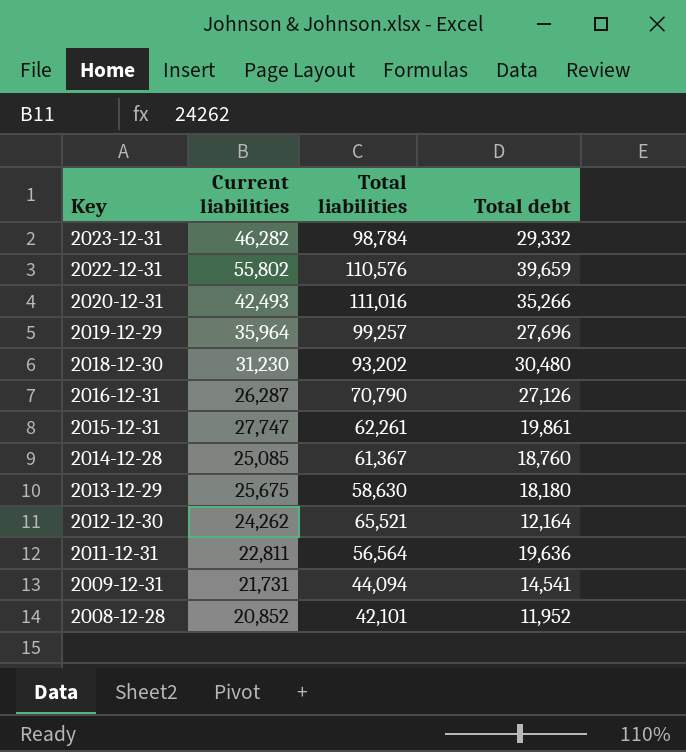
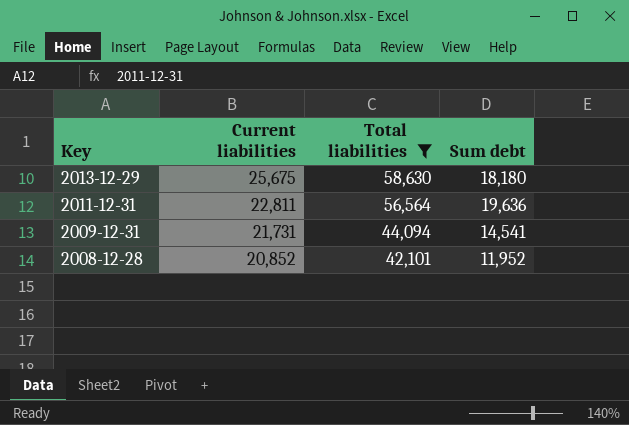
filter: none -> Total liabilities <= 58,630
column name: Total debt -> Sum debt

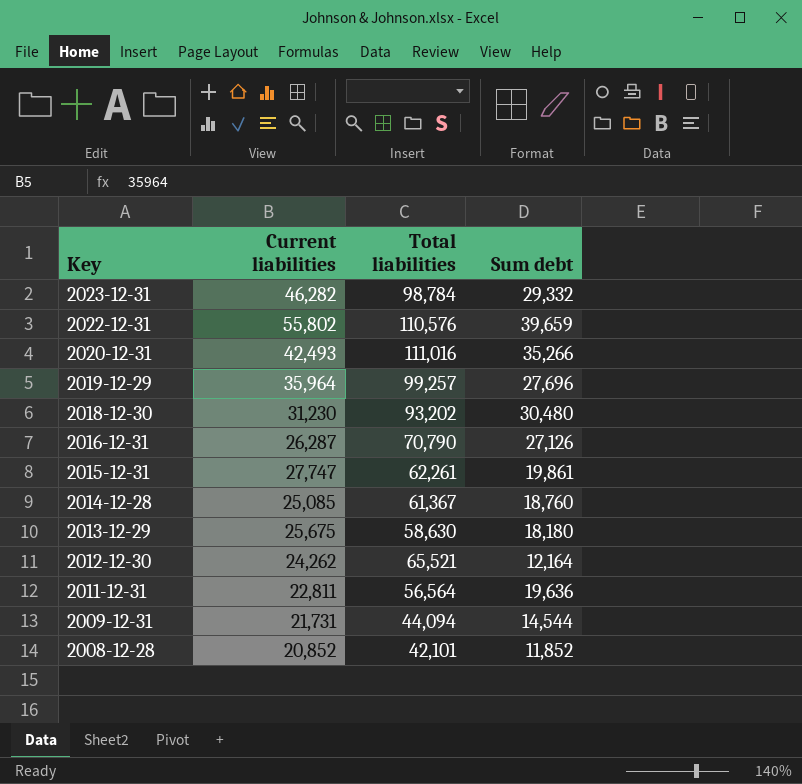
filter: Total liabilities <= 58,630 -> none
2009-12-31 | Sum debt: 14,541 -> 14,544
2008-12-28 | Sum debt: 11,952 -> 11,852

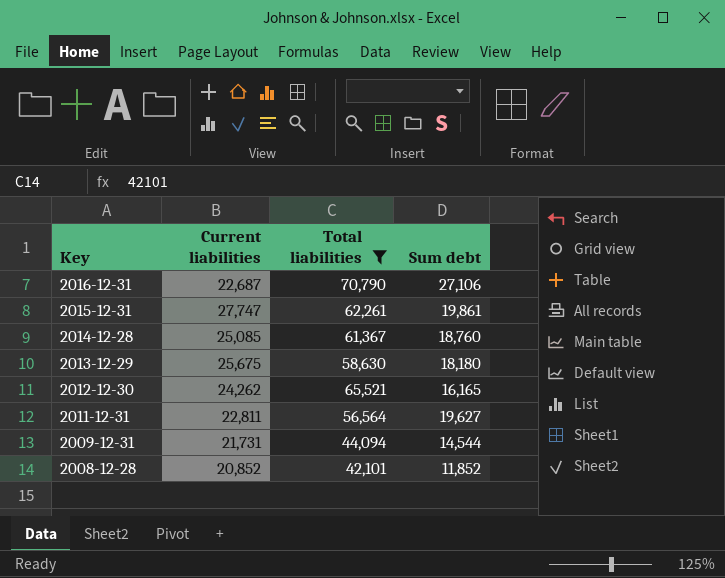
filter: none -> Total liabilities <= 70,790
2016-12-31 | Current liabilities: 26,287 -> 22,687
2016-12-31 | Sum debt: 27,126 -> 27,106
2012-12-30 | Sum debt: 12,164 -> 16,165
2011-12-31 | Sum debt: 19,636 -> 19,627

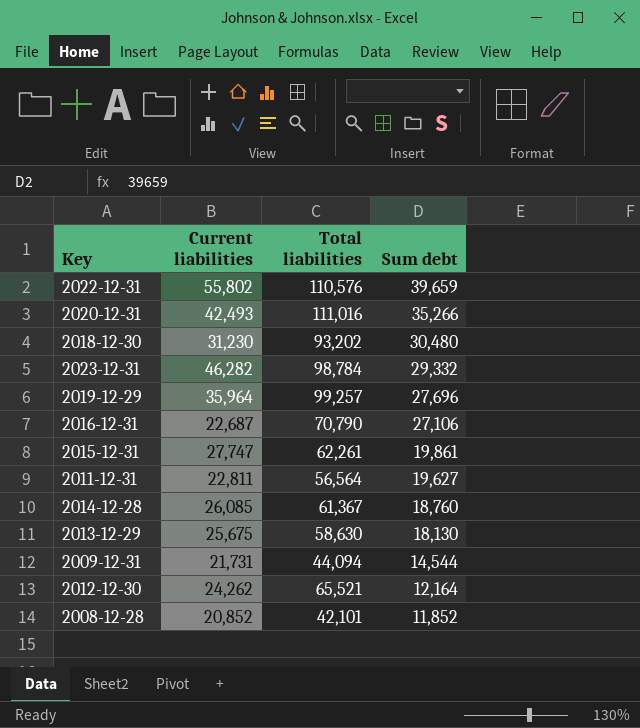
filter: Total liabilities <= 70,790 -> none
row order: Key descending -> Sum debt descending
2014-12-28 | Current liabilities: 25,085 -> 26,085
2013-12-29 | Sum debt: 18,180 -> 18,130
2012-12-30 | Sum debt: 16,165 -> 12,164

